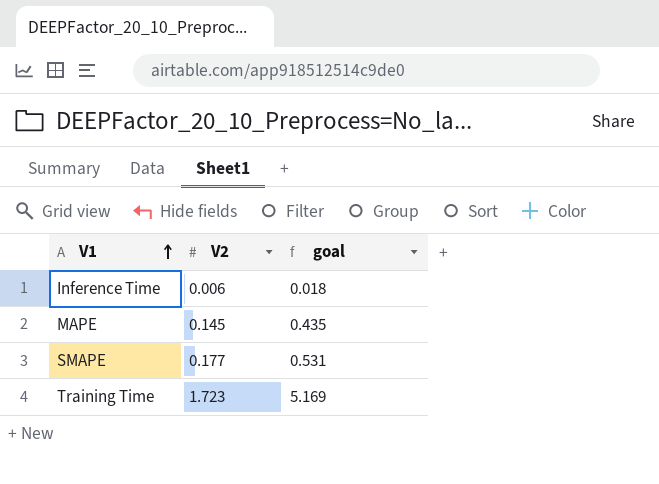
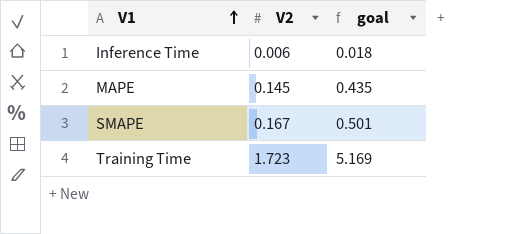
SMAPE | V2: 0.177 -> 0.167
SMAPE | goal: 0.531 -> 0.501

